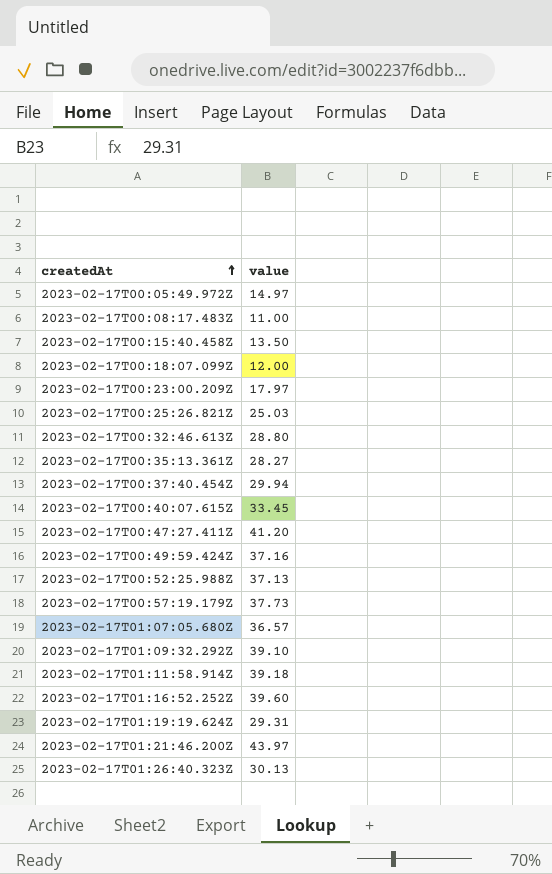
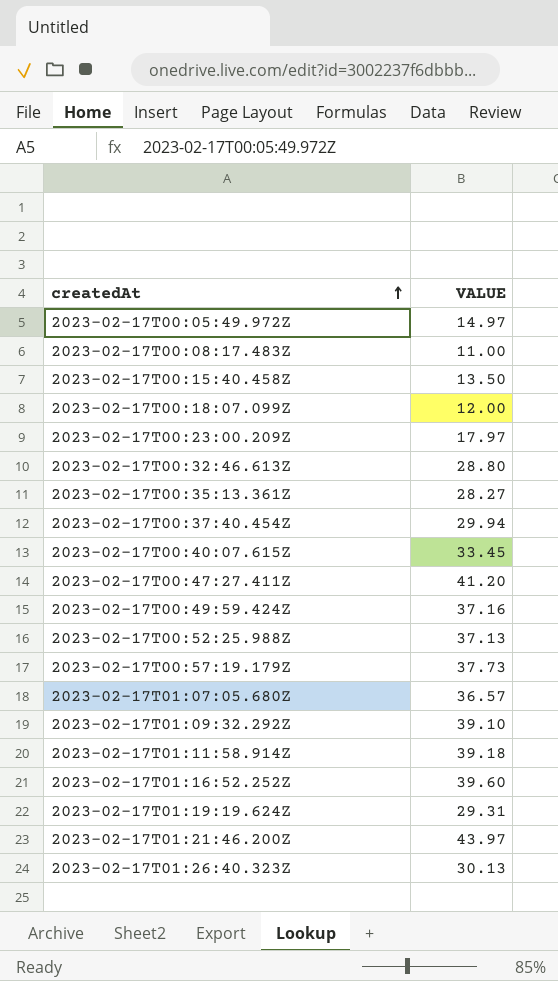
column name: value -> VALUE
row 2023-02-17T00:25:26.821Z: 25.03 -> none

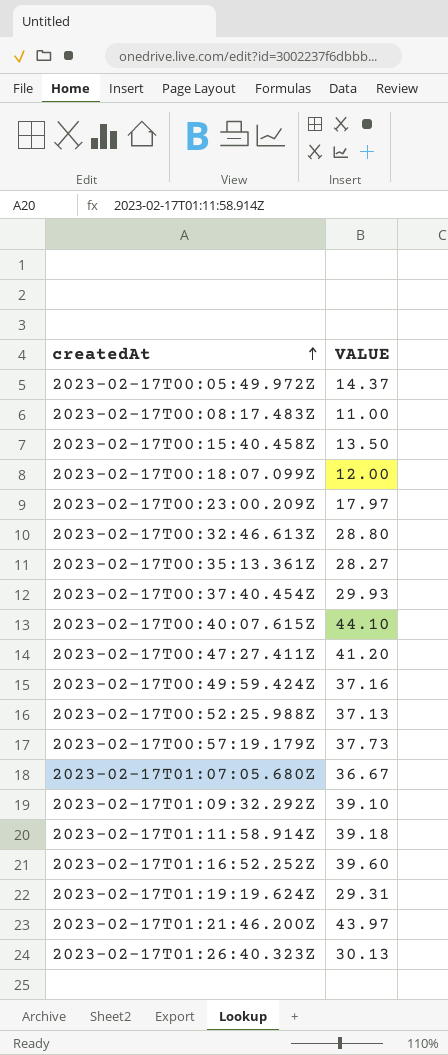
2023-02-17T00:05:49.972Z | VALUE: 14.97 -> 14.37
2023-02-17T00:37:40.454Z | VALUE: 29.94 -> 29.93
2023-02-17T00:40:07.615Z | VALUE: 33.45 -> 44.10
2023-02-17T01:07:05.680Z | VALUE: 36.57 -> 36.67

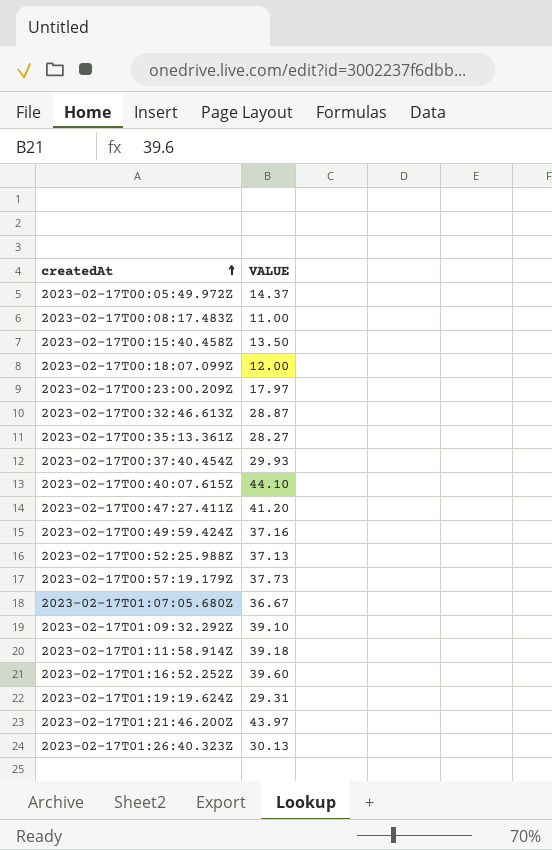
2023-02-17T00:32:46.613Z | VALUE: 28.80 -> 28.87

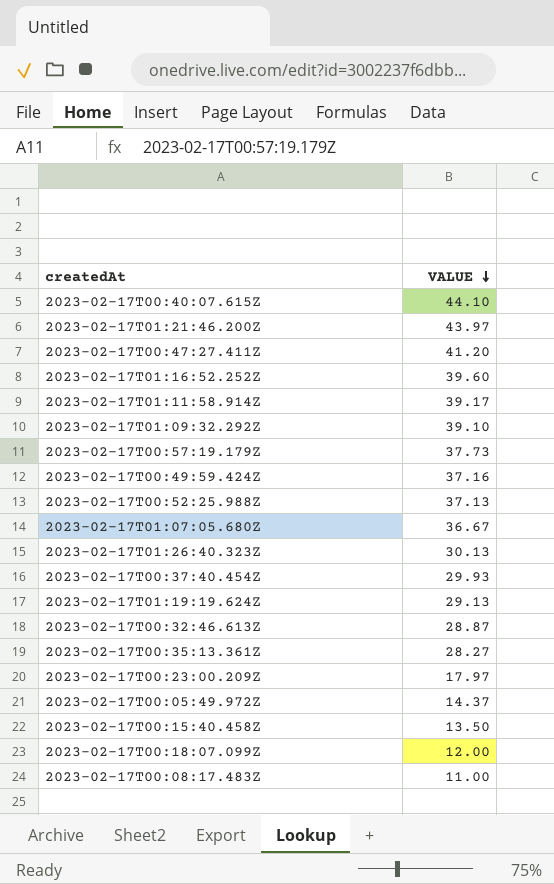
row order: createdAt ascending -> VALUE descending
2023-02-17T01:11:58.914Z | VALUE: 39.18 -> 39.17
2023-02-17T01:19:19.624Z | VALUE: 29.31 -> 29.13

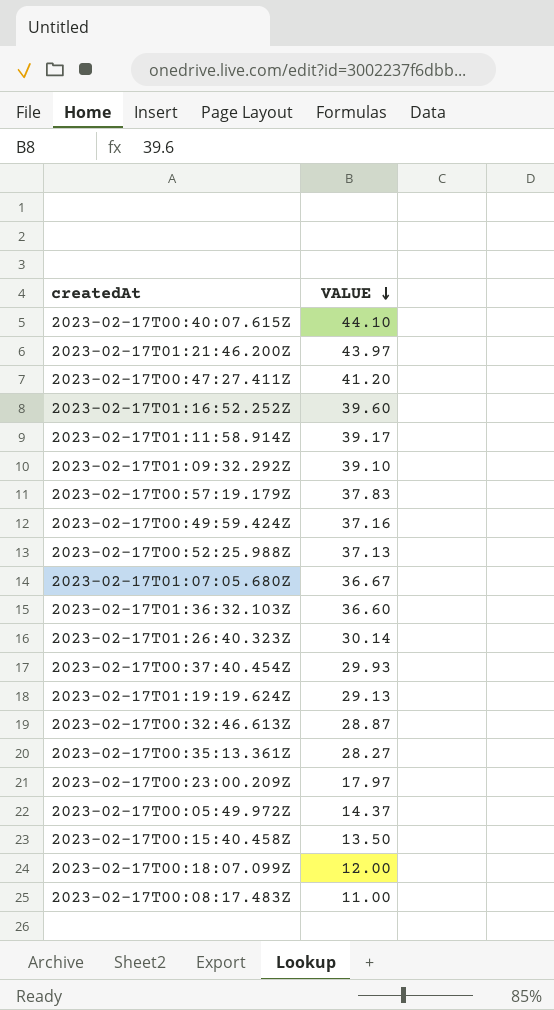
2023-02-17T00:57:19.179Z | VALUE: 37.73 -> 37.83
row 2023-02-17T01:36:32.103Z: none -> 36.60
2023-02-17T01:26:40.323Z | VALUE: 30.13 -> 30.14

